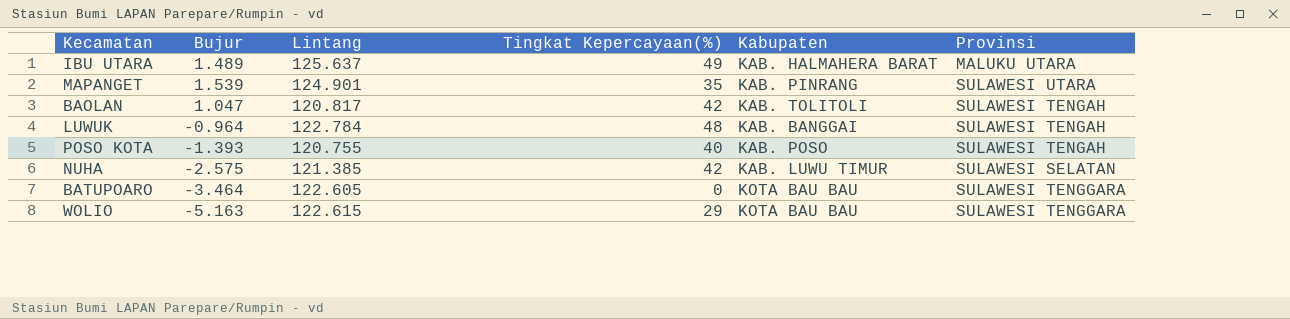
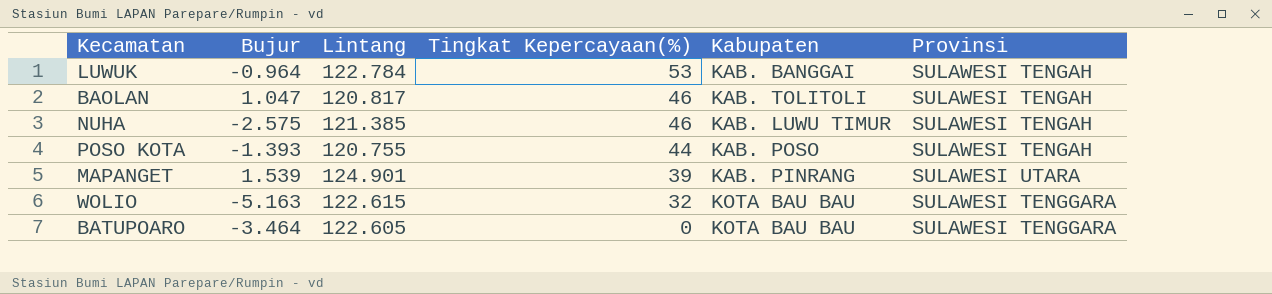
row order: none -> Tingkat Kepercayaan(%) descending
row IBU UTARA: 1.489 | 125.637 | 49 | KAB. HALMAHERA BARAT | MALUKU UTARA -> none
LUWUK | Tingkat Kepercayaan(%): 48 -> 53
BAOLAN | Tingkat Kepercayaan(%): 42 -> 46
NUHA | Tingkat Kepercayaan(%): 42 -> 46
NUHA | Provinsi: SULAWESI SELATAN -> SULAWESI TENGAH
POSO KOTA | Tingkat Kepercayaan(%): 40 -> 44
MAPANGET | Tingkat Kepercayaan(%): 35 -> 39
WOLIO | Tingkat Kepercayaan(%): 29 -> 32

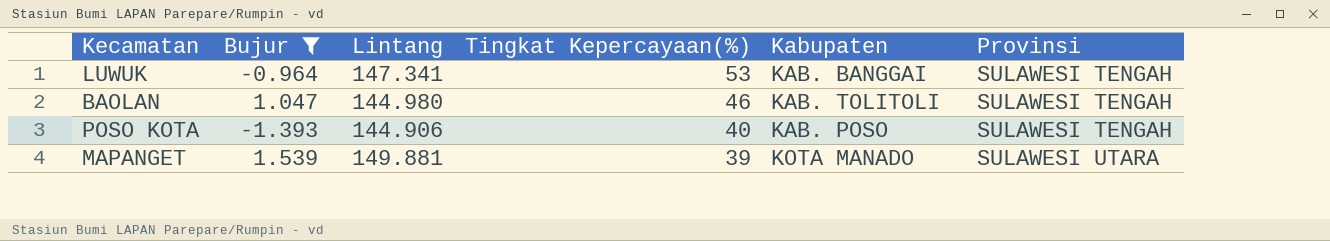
filter: none -> Bujur >= -1.393
LUWUK | Lintang: 122.784 -> 147.341
BAOLAN | Lintang: 120.817 -> 144.980
POSO KOTA | Lintang: 120.755 -> 144.906
POSO KOTA | Tingkat Kepercayaan(%): 44 -> 40
MAPANGET | Lintang: 124.901 -> 149.881
MAPANGET | Kabupaten: KAB. PINRANG -> KOTA MANADO

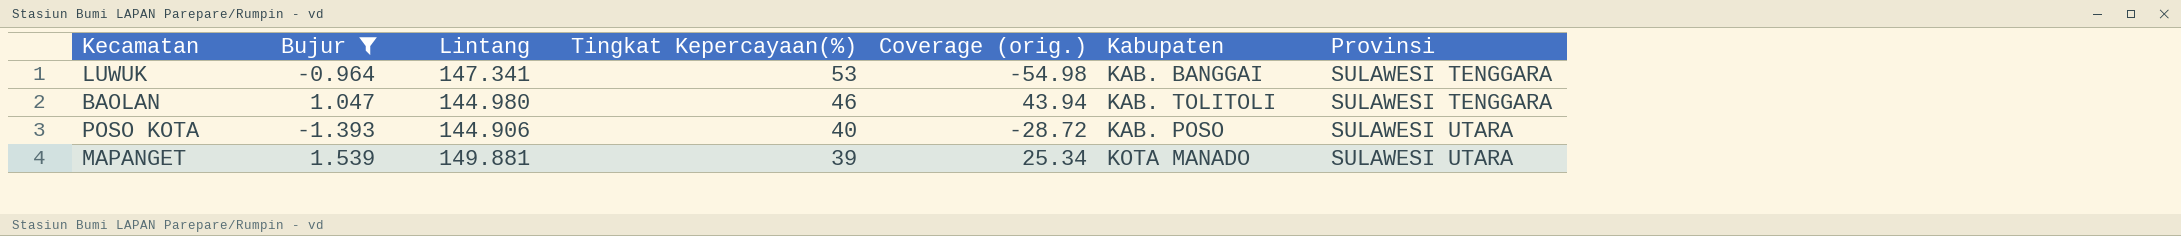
column Coverage (orig.) | formula: none -> [Tingkat Kepercayaan(%)] / [Bujur]
LUWUK | Provinsi: SULAWESI TENGAH -> SULAWESI TENGGARA
BAOLAN | Provinsi: SULAWESI TENGAH -> SULAWESI TENGGARA
POSO KOTA | Provinsi: SULAWESI TENGAH -> SULAWESI UTARA

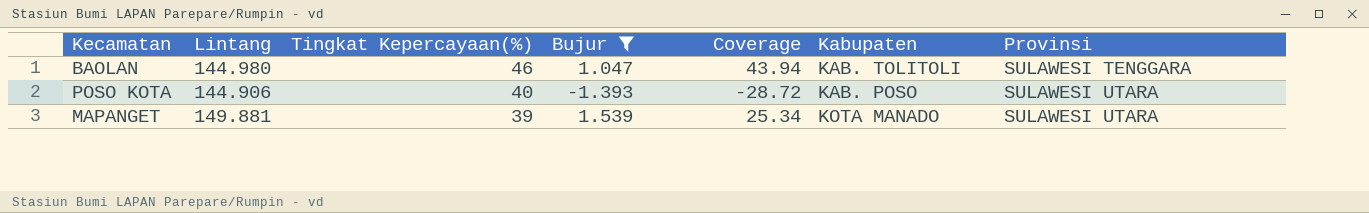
column Bujur | position: 2 -> 4
column name: Coverage (orig.) -> Coverage
row LUWUK: -0.964 | 147.341 | 53 | -54.98 | KAB. BANGGAI | SULAWESI TENGGARA -> none

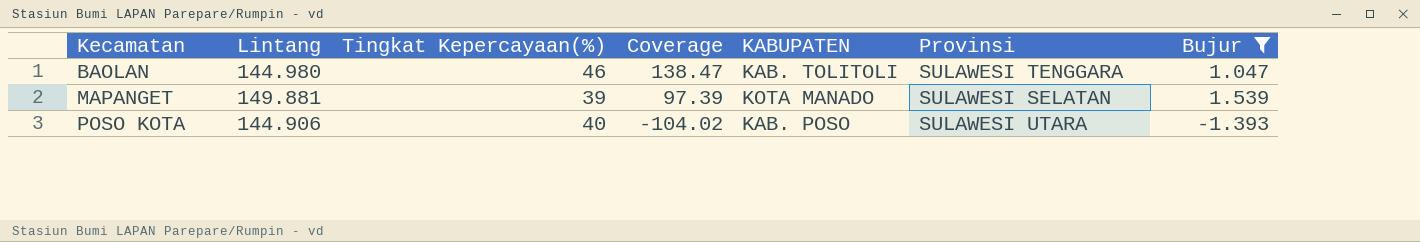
row order: Tingkat Kepercayaan(%) descending -> Kecamatan ascending
column Coverage | formula: [Tingkat Kepercayaan(%)] / [Bujur] -> [Lintang] / [Bujur]
column name: Kabupaten -> KABUPATEN
column Bujur | position: 4 -> 7
MAPANGET | Provinsi: SULAWESI UTARA -> SULAWESI SELATAN

